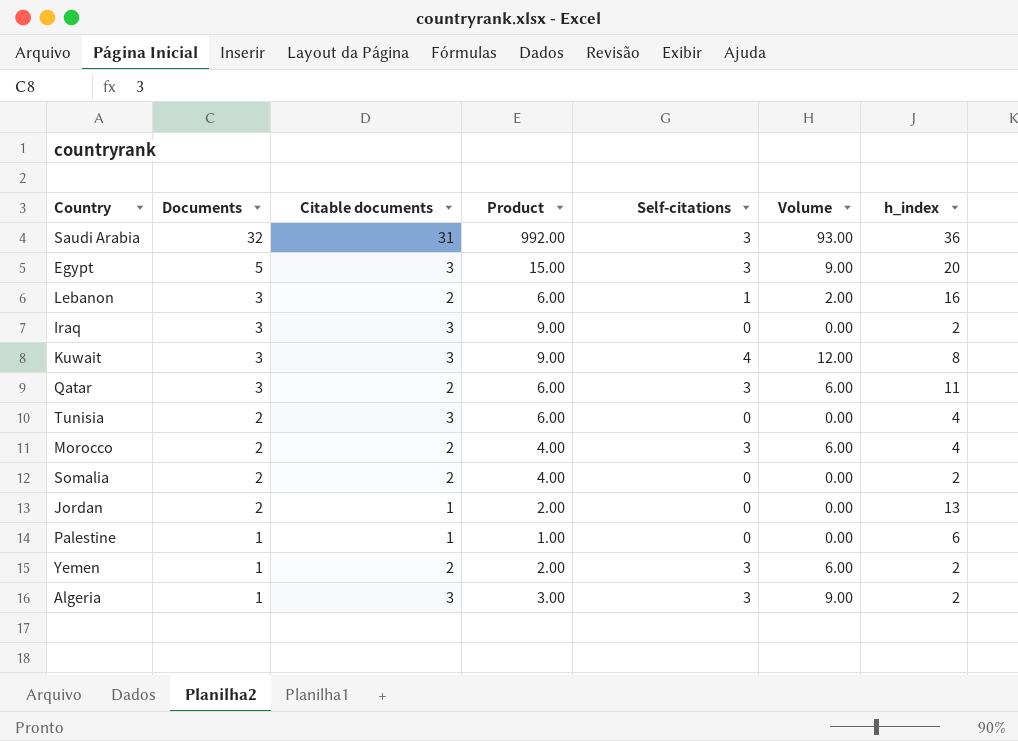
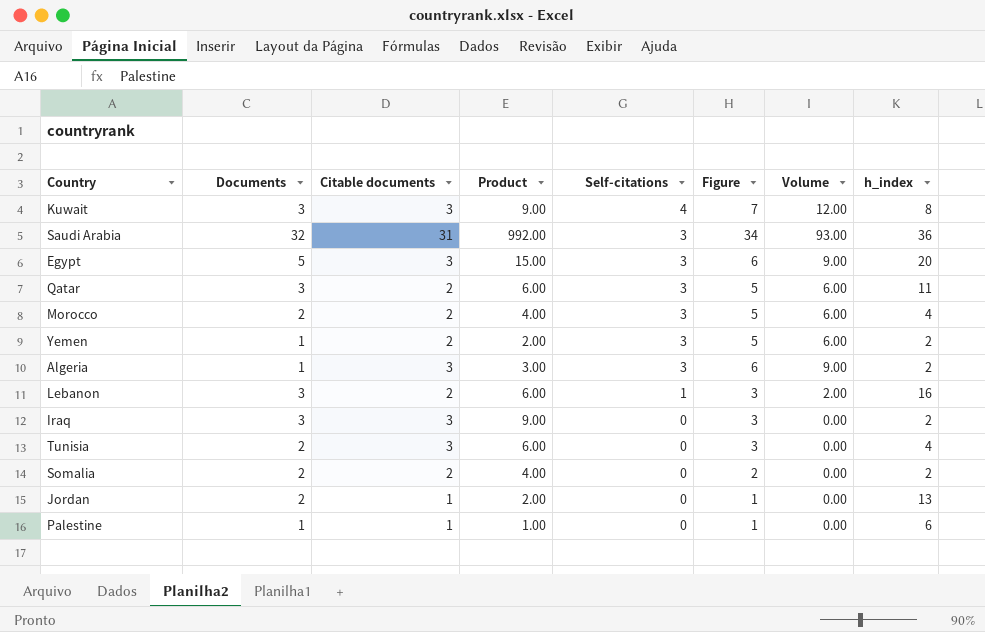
row order: Documents descending -> Self-citations descending
column Figure | formula: none -> [Citable documents] + [Self-citations]

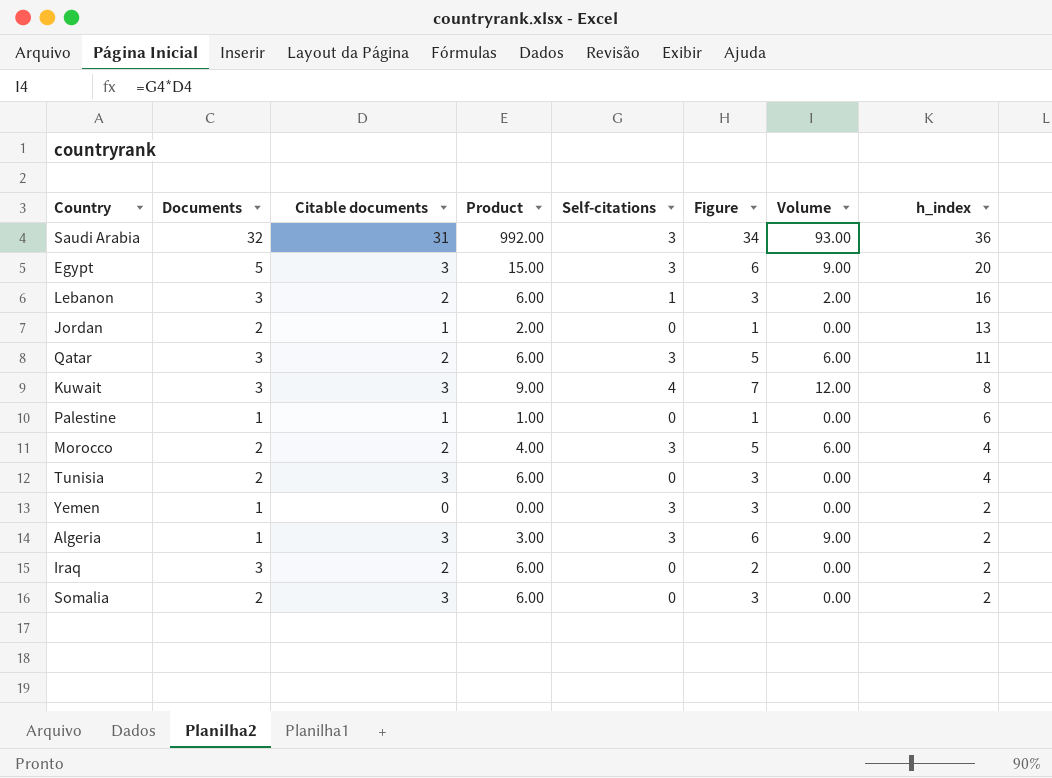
row order: Self-citations descending -> h_index descending
Yemen | Citable documents: 2 -> 0
Yemen | Product: 2.00 -> 0.00
Yemen | Figure: 5 -> 3
Yemen | Volume: 6.00 -> 0.00
Iraq | Citable documents: 3 -> 2
Iraq | Product: 9.00 -> 6.00
Iraq | Figure: 3 -> 2
Somalia | Citable documents: 2 -> 3
Somalia | Product: 4.00 -> 6.00
Somalia | Figure: 2 -> 3

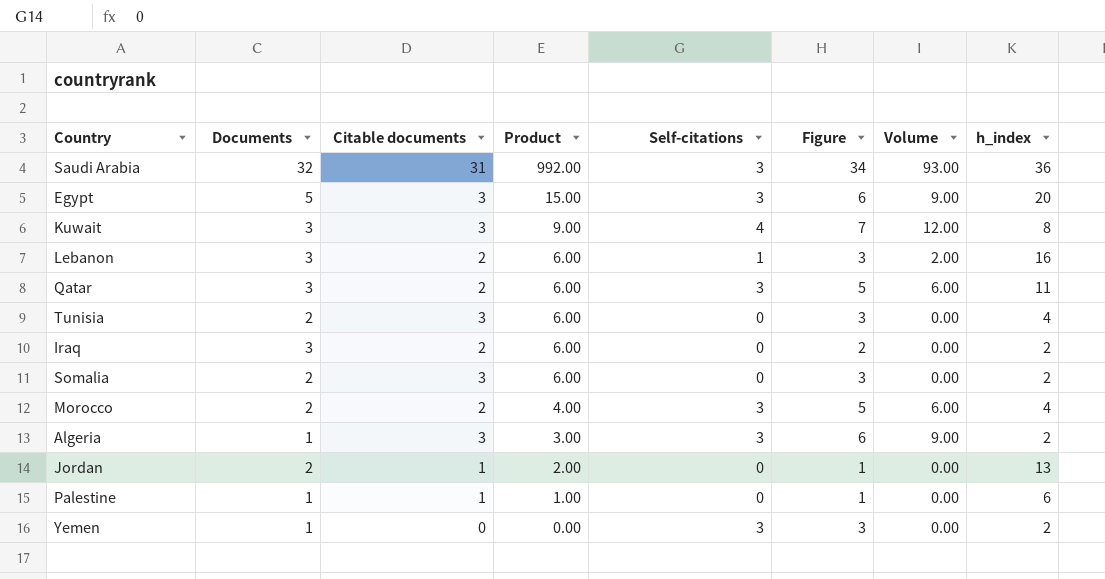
row order: h_index descending -> Product descending

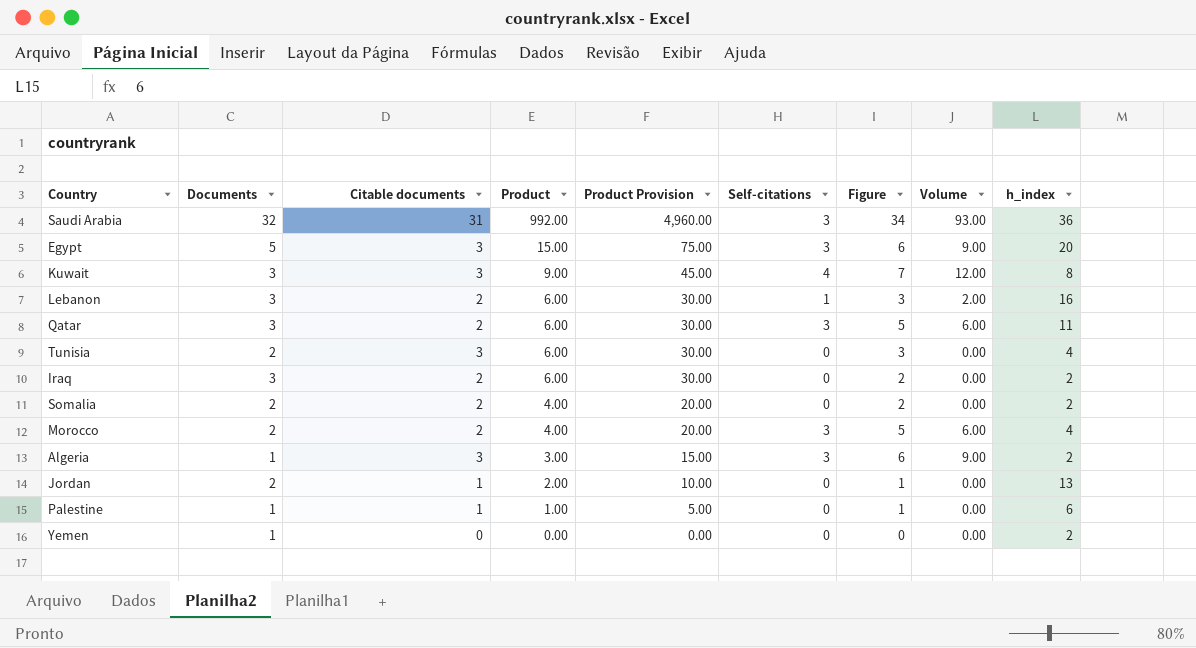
column Product Provision | formula: none -> [Product] * 5
Somalia | Citable documents: 3 -> 2
Somalia | Product: 6.00 -> 4.00
Somalia | Figure: 3 -> 2
Yemen | Self-citations: 3 -> 0
Yemen | Figure: 3 -> 0

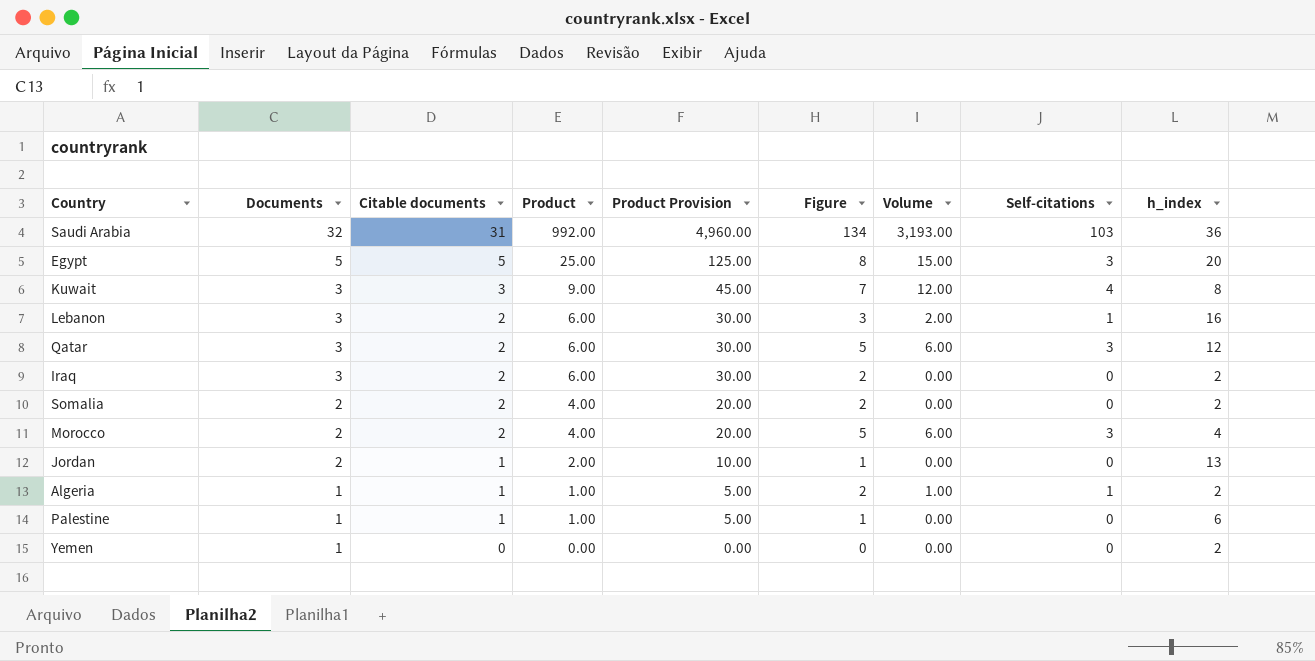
row order: Product descending -> Documents descending
column Self-citations | position: 6 -> 8
row Tunisia: 2 | 3 | 6.00 | 30.00 | 0 | 3 | 0.00 | 4 -> none
Saudi Arabia | Figure: 34 -> 134
Saudi Arabia | Volume: 93.00 -> 3,193.00
Saudi Arabia | Self-citations: 3 -> 103
Egypt | Citable documents: 3 -> 5
Egypt | Product: 15.00 -> 25.00
Egypt | Product Provision: 75.00 -> 125.00
Egypt | Figure: 6 -> 8
Egypt | Volume: 9.00 -> 15.00
Qatar | h_index: 11 -> 12
Algeria | Citable documents: 3 -> 1
Algeria | Product: 3.00 -> 1.00
Algeria | Product Provision: 15.00 -> 5.00
Algeria | Figure: 6 -> 2
Algeria | Volume: 9.00 -> 1.00
Algeria | Self-citations: 3 -> 1

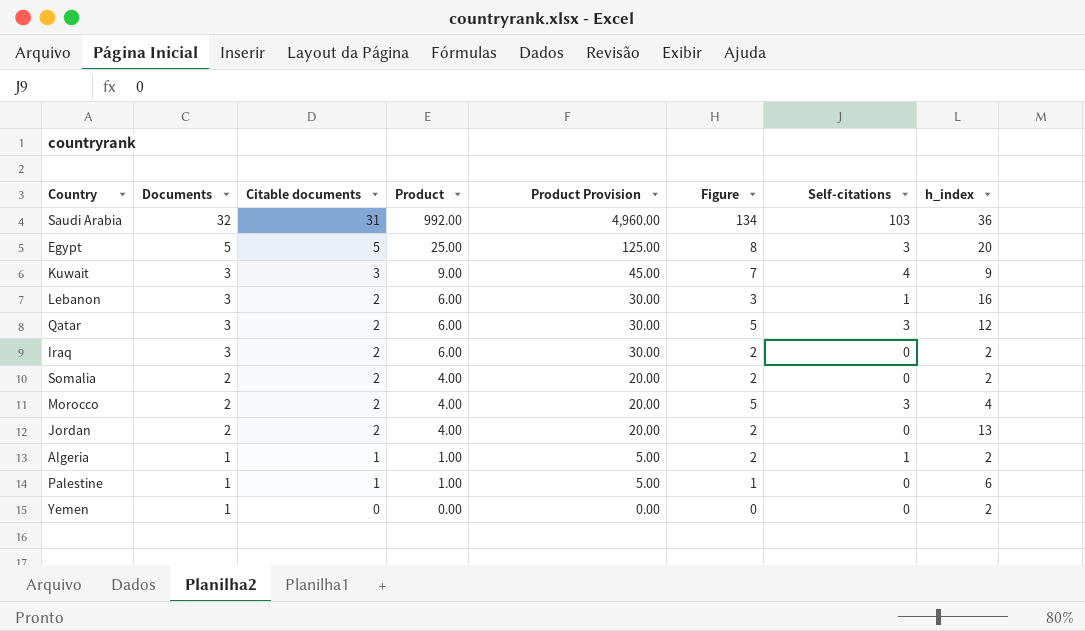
column Volume | formula: [Citable documents] * [Self-citations] -> none
Kuwait | h_index: 8 -> 9
Jordan | Citable documents: 1 -> 2
Jordan | Product: 2.00 -> 4.00
Jordan | Product Provision: 10.00 -> 20.00
Jordan | Figure: 1 -> 2

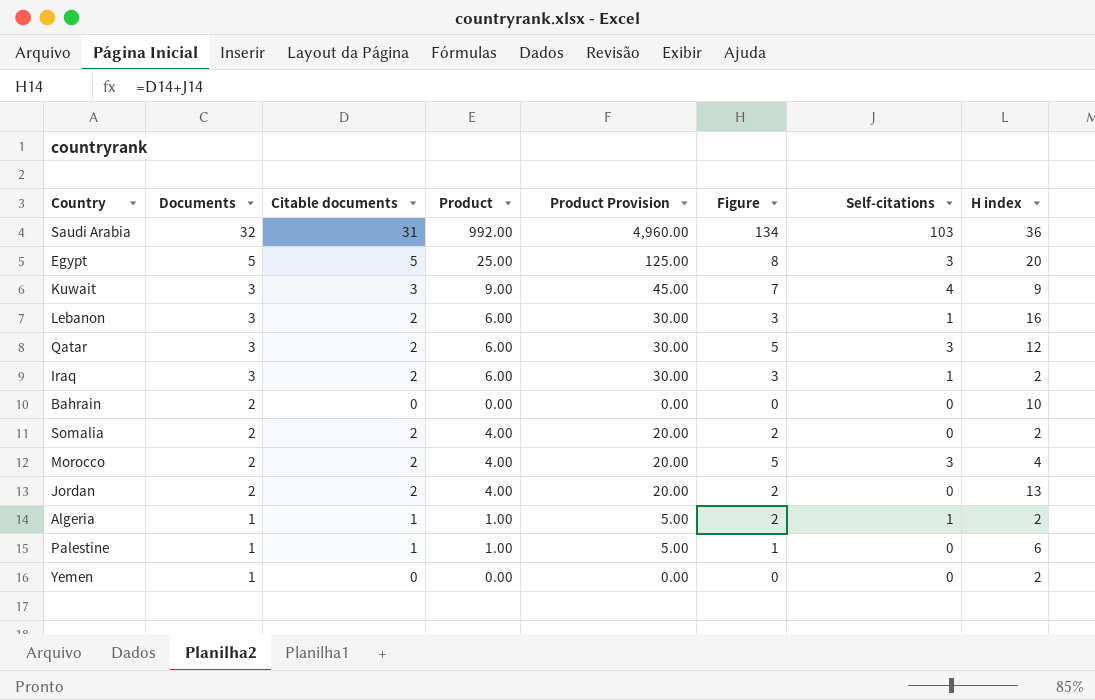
column name: h_index -> H index
Iraq | Figure: 2 -> 3
Iraq | Self-citations: 0 -> 1
row Bahrain: none -> 2 | 0 | 0.00 | 0.00 | 0 | 0 | 10

